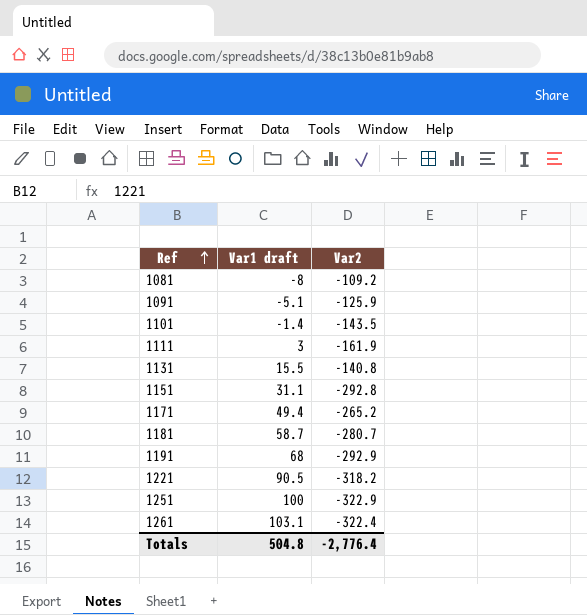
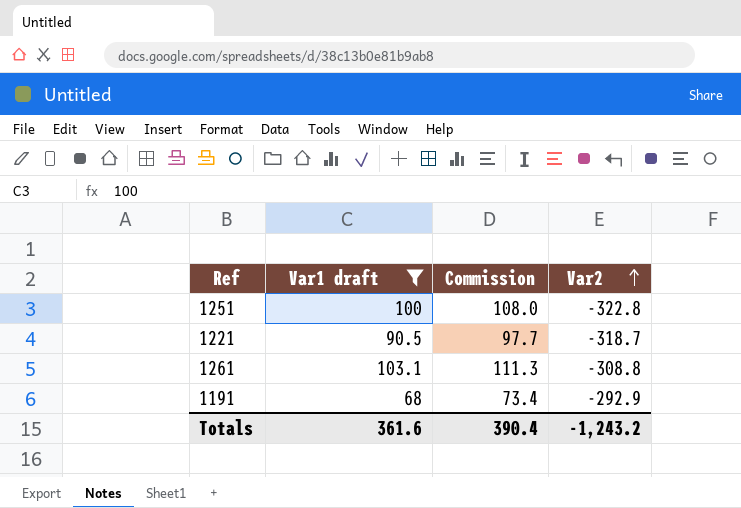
filter: none -> Var1 draft >= 68
row order: Ref ascending -> Var2 ascending
column Commission | formula: none -> [Var1 draft] * 1.08
1251 | Var2: -322.9 -> -322.8
1221 | Var2: -318.2 -> -318.7
1261 | Var2: -322.4 -> -308.8
Totals | Var1 draft: 504.8 -> 361.6
Totals | Var2: -2,776.4 -> -1,243.2

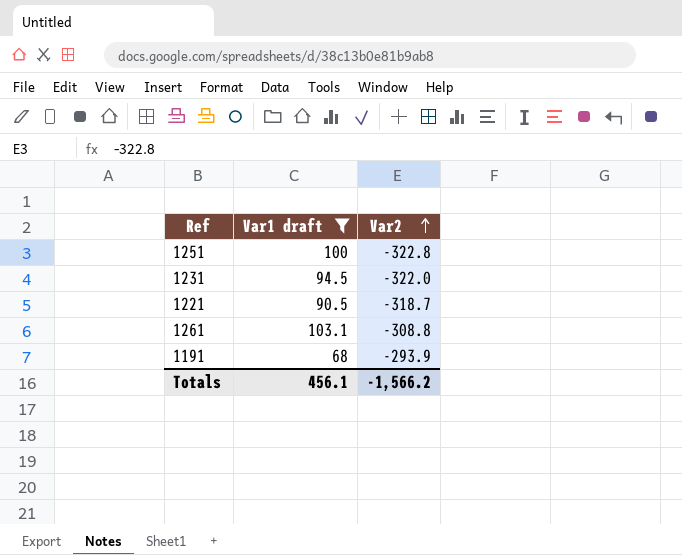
column Commission | formula: [Var1 draft] * 1.08 -> none
row 1231: none -> 94.5 | -322.0
1191 | Var2: -292.9 -> -293.9
Totals | Var1 draft: 361.6 -> 456.1
Totals | Var2: -1,243.2 -> -1,566.2

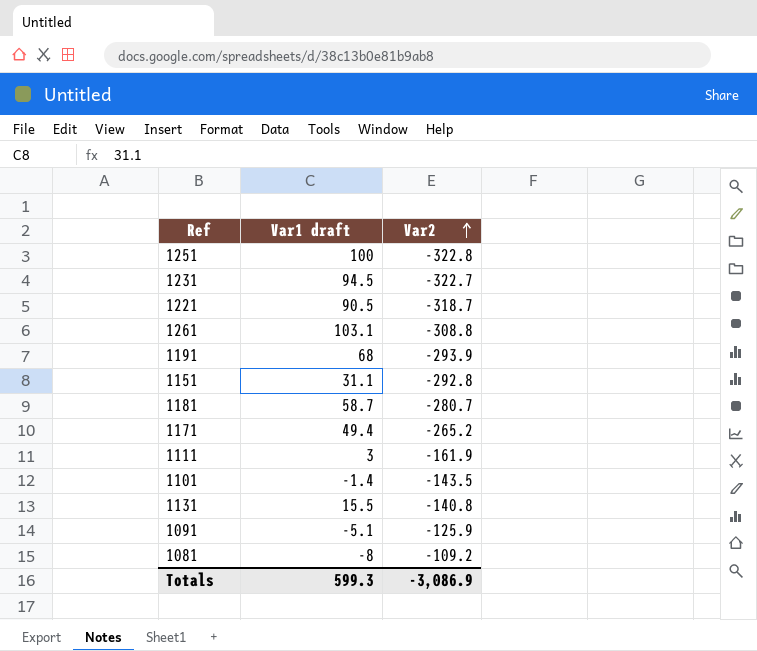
filter: Var1 draft >= 68 -> none
1231 | Var2: -322.0 -> -322.7
Totals | Var1 draft: 456.1 -> 599.3
Totals | Var2: -1,566.2 -> -3,086.9

